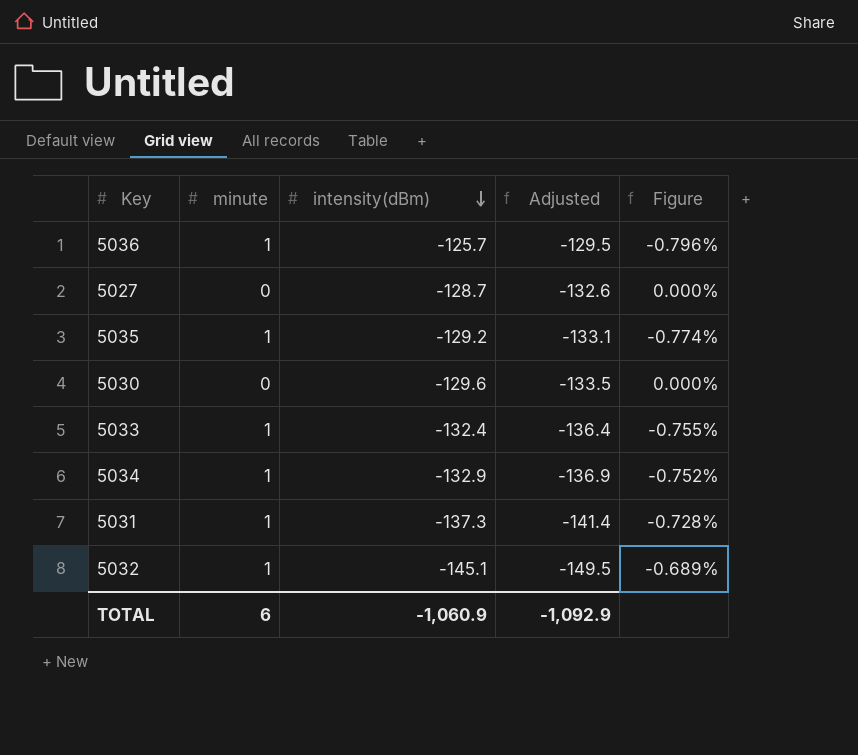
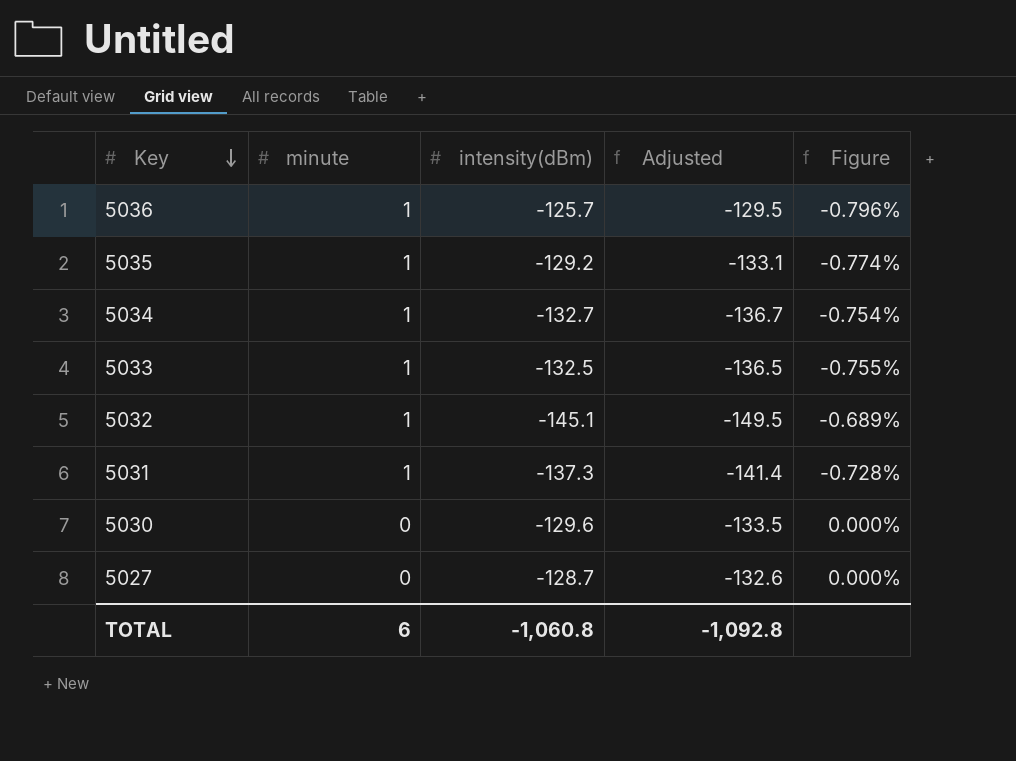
row order: intensity(dBm) descending -> Key descending
5034 | intensity(dBm): -132.9 -> -132.7
5034 | Adjusted: -136.9 -> -136.7
5034 | Figure: -0.752% -> -0.754%
5033 | intensity(dBm): -132.4 -> -132.5
5033 | Adjusted: -136.4 -> -136.5
TOTAL | intensity(dBm): -1,060.9 -> -1,060.8
TOTAL | Adjusted: -1,092.9 -> -1,092.8

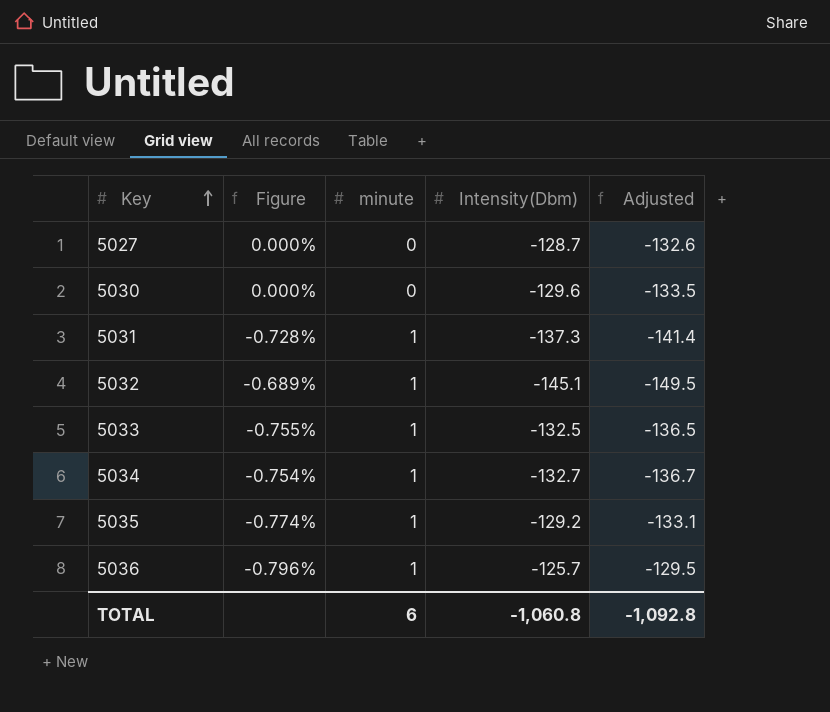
row order: Key descending -> Key ascending
column Figure | position: 5 -> 2
column name: intensity(dBm) -> Intensity(Dbm)

